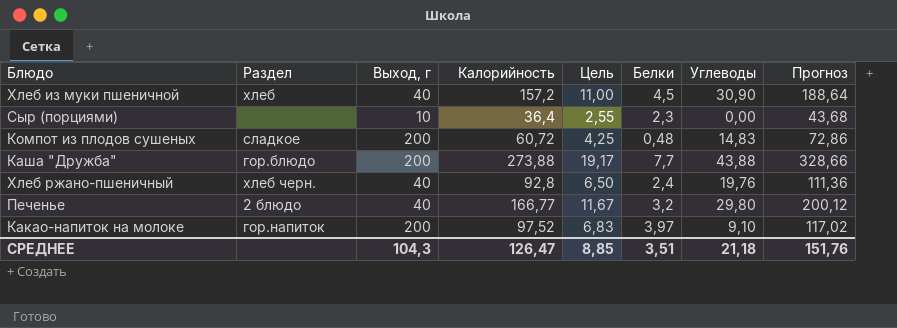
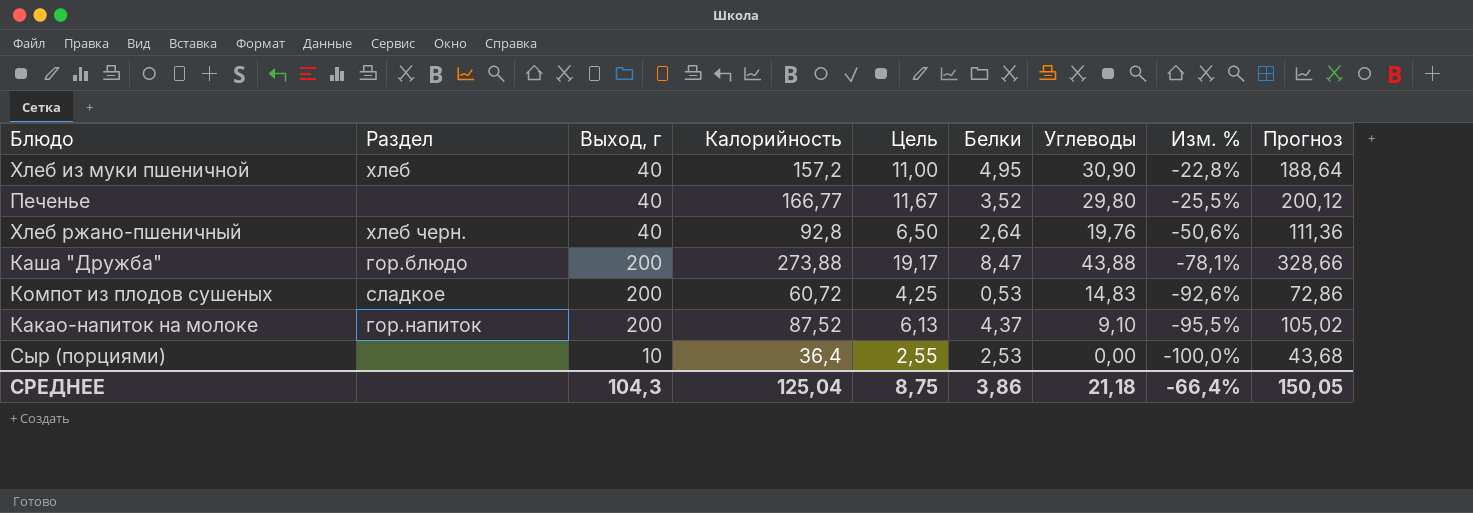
row order: none -> Изм. % descending
column Изм. % | formula: none -> ([Углеводы] - [Выход, г]) / [Выход, г]
Хлеб из муки пшеничной | Белки: 4,5 -> 4,95
Печенье | Раздел: 2 блюдо -> none
Печенье | Белки: 3,2 -> 3,52
Хлеб ржано-пшеничный | Белки: 2,4 -> 2,64
Каша "Дружба" | Белки: 7,7 -> 8,47
Компот из плодов сушеных | Белки: 0,48 -> 0,53
Какао-напиток на молоке | Калорийность: 97,52 -> 87,52
Какао-напиток на молоке | Цель: 6,83 -> 6,13
Какао-напиток на молоке | Белки: 3,97 -> 4,37
Какао-напиток на молоке | Прогноз: 117,02 -> 105,02
Сыр (порциями) | Белки: 2,3 -> 2,53
СРЕДНЕЕ | Калорийность: 126,47 -> 125,04
СРЕДНЕЕ | Цель: 8,85 -> 8,75
СРЕДНЕЕ | Белки: 3,51 -> 3,86
СРЕДНЕЕ | Прогноз: 151,76 -> 150,05

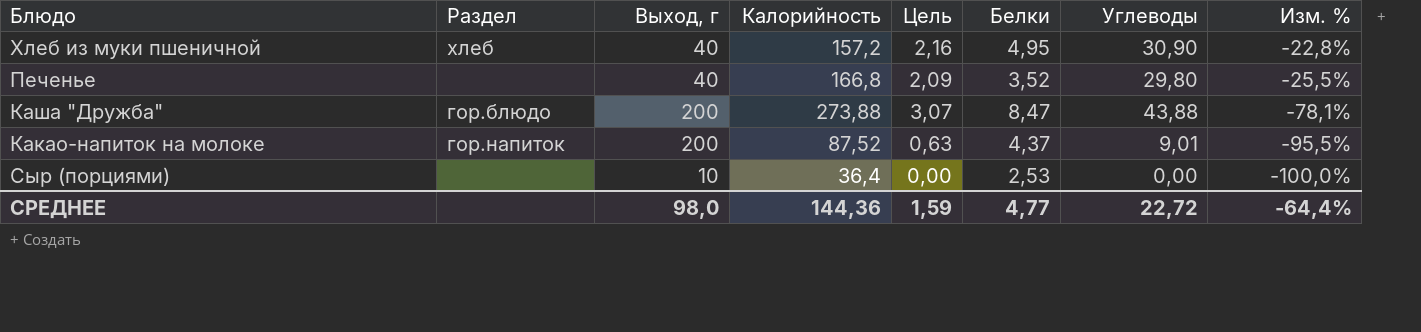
column Прогноз | formula: [Калорийность] * 1,2 -> none
column Цель | formula: [Калорийность] * 0,07 -> [Углеводы] * 0,07
row Хлеб ржано-пшеничный: хлеб черн. | 40 | 92,8 | 6,50 | 2,64 | 19,76 | -50,6% | 111,36 -> none
row Компот из плодов сушеных: сладкое | 200 | 60,72 | 4,25 | 0,53 | 14,83 | -92,6% | 72,86 -> none
Печенье | Калорийность: 166,77 -> 166,8
Какао-напиток на молоке | Углеводы: 9,10 -> 9,01
СРЕДНЕЕ | Выход, г: 104,3 -> 98,0
СРЕДНЕЕ | Калорийность: 125,04 -> 144,36
СРЕДНЕЕ | Цель: 8,75 -> 1,59
СРЕДНЕЕ | Белки: 3,86 -> 4,77
СРЕДНЕЕ | Углеводы: 21,18 -> 22,72
СРЕДНЕЕ | Изм. %: -66,4% -> -64,4%

